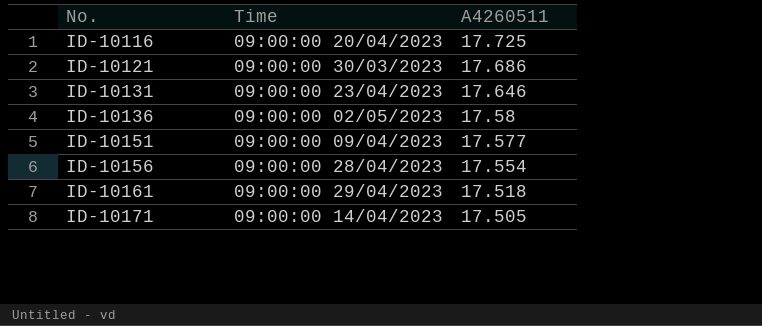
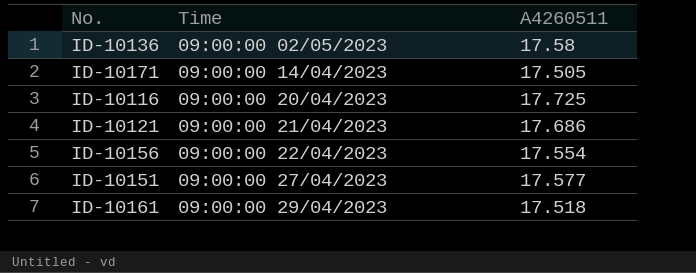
row order: No. ascending -> Time ascending
row ID-10131: 09:00:00 23/04/2023 | 17.646 -> none
ID-10121 | Time: 09:00:00 30/03/2023 -> 09:00:00 21/04/2023
ID-10156 | Time: 09:00:00 28/04/2023 -> 09:00:00 22/04/2023
ID-10151 | Time: 09:00:00 09/04/2023 -> 09:00:00 27/04/2023

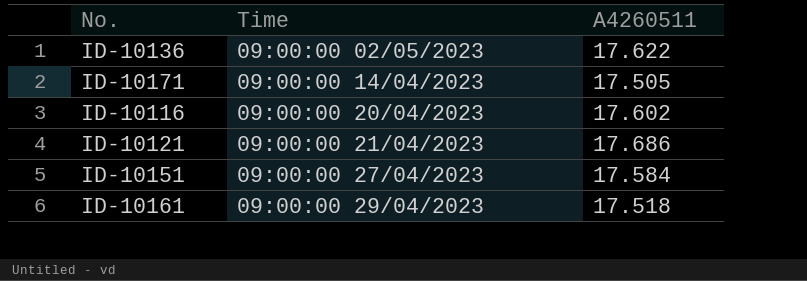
row ID-10156: 09:00:00 22/04/2023 | 17.554 -> none
ID-10136 | A4260511: 17.58 -> 17.622
ID-10116 | A4260511: 17.725 -> 17.602
ID-10151 | A4260511: 17.577 -> 17.584

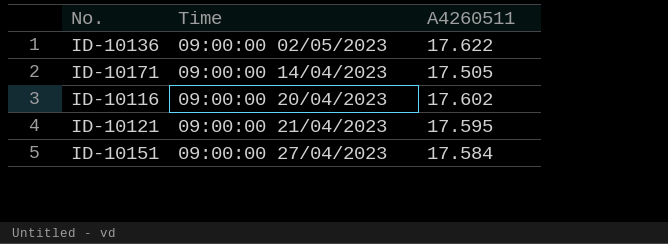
row ID-10161: 09:00:00 29/04/2023 | 17.518 -> none
ID-10121 | A4260511: 17.686 -> 17.595

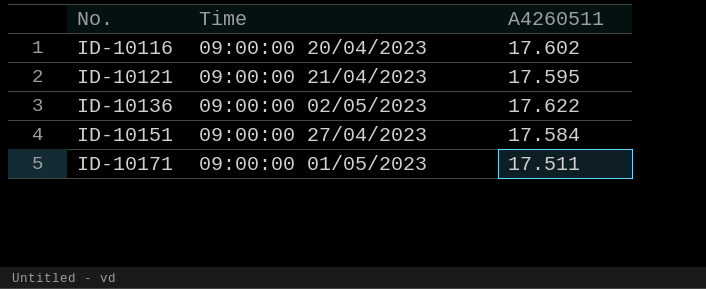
row order: Time ascending -> No. ascending
ID-10171 | Time: 09:00:00 14/04/2023 -> 09:00:00 01/05/2023
ID-10171 | A4260511: 17.505 -> 17.511

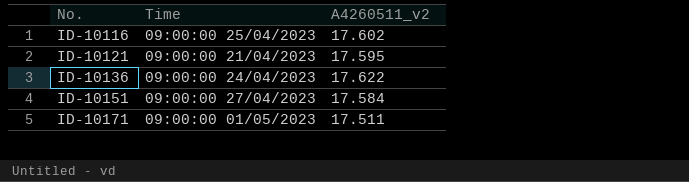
column name: A4260511 -> A4260511_v2
ID-10116 | Time: 09:00:00 20/04/2023 -> 09:00:00 25/04/2023
ID-10136 | Time: 09:00:00 02/05/2023 -> 09:00:00 24/04/2023

